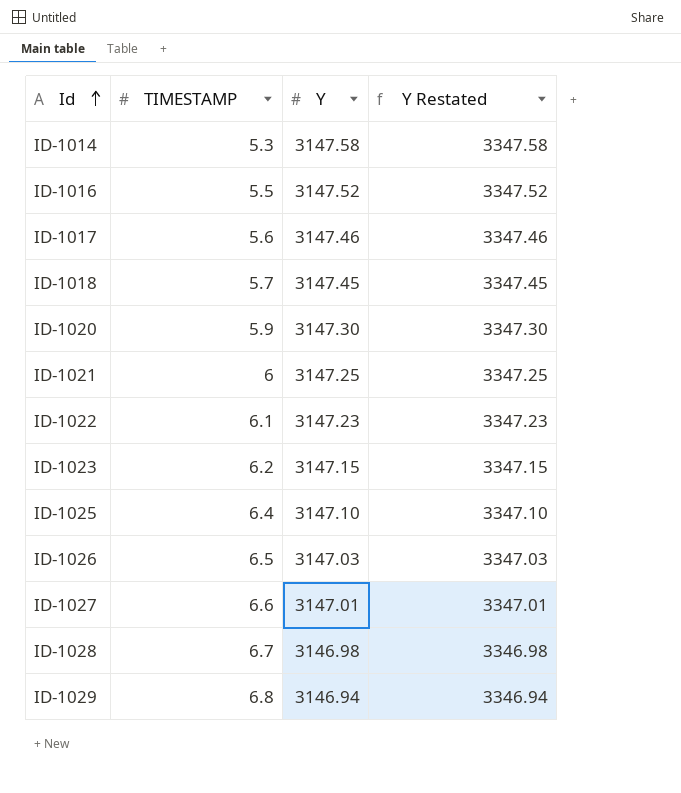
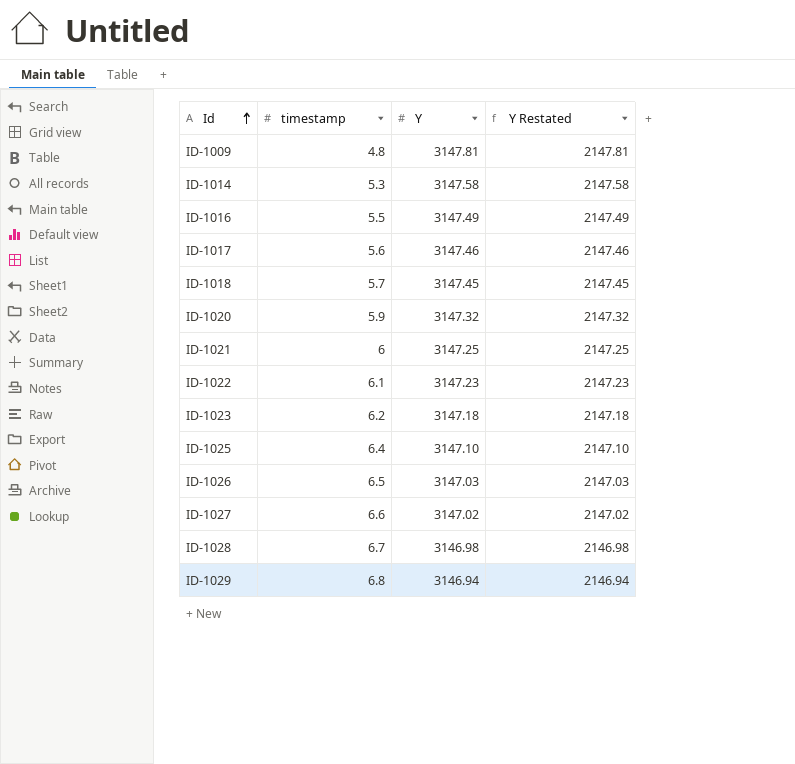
column name: TIMESTAMP -> timestamp
column Y Restated | formula: [Y] + 200 -> [Y] - 1000
row ID-1009: none -> 4.8 | 3147.81 | 2147.81
ID-1016 | Y: 3147.52 -> 3147.49
ID-1020 | Y: 3147.30 -> 3147.32
ID-1023 | Y: 3147.15 -> 3147.18
ID-1027 | Y: 3147.01 -> 3147.02

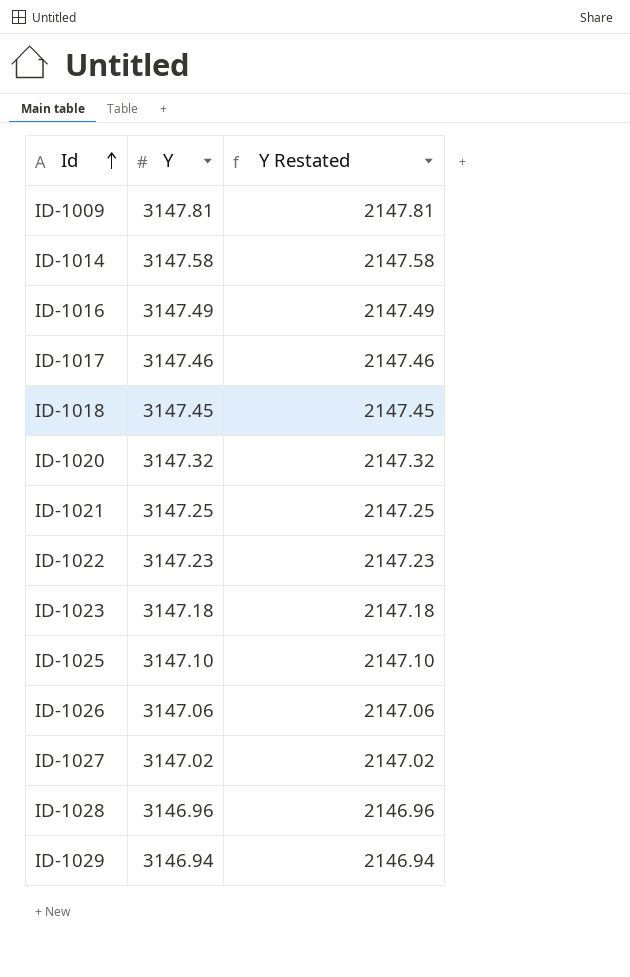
column timestamp | position: 2 -> none
ID-1026 | Y: 3147.03 -> 3147.06
ID-1026 | Y Restated: 2147.03 -> 2147.06
ID-1028 | Y: 3146.98 -> 3146.96
ID-1028 | Y Restated: 2146.98 -> 2146.96

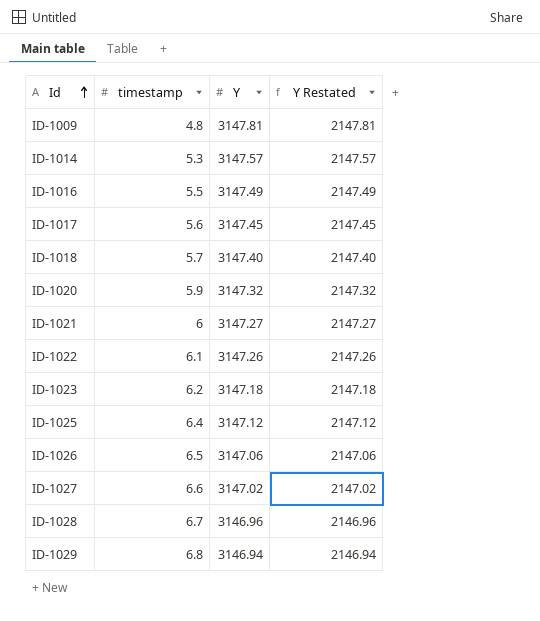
column timestamp | position: none -> 2
ID-1014 | Y: 3147.58 -> 3147.57
ID-1014 | Y Restated: 2147.58 -> 2147.57
ID-1017 | Y: 3147.46 -> 3147.45
ID-1017 | Y Restated: 2147.46 -> 2147.45
ID-1018 | Y: 3147.45 -> 3147.40
ID-1018 | Y Restated: 2147.45 -> 2147.40
ID-1021 | Y: 3147.25 -> 3147.27
ID-1021 | Y Restated: 2147.25 -> 2147.27
ID-1022 | Y: 3147.23 -> 3147.26
ID-1022 | Y Restated: 2147.23 -> 2147.26
ID-1025 | Y: 3147.10 -> 3147.12
ID-1025 | Y Restated: 2147.10 -> 2147.12

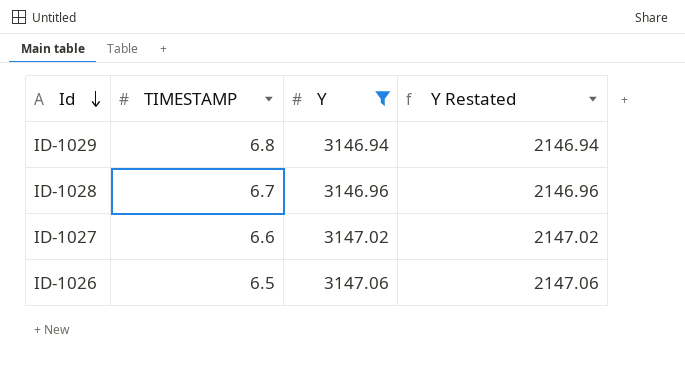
filter: none -> Y <= 3147.06
row order: Id ascending -> Id descending
column name: timestamp -> TIMESTAMP

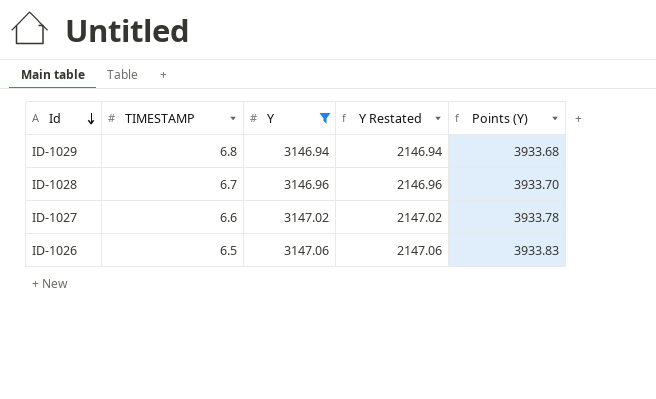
column Points (Y) | formula: none -> [Y] * 1.25

